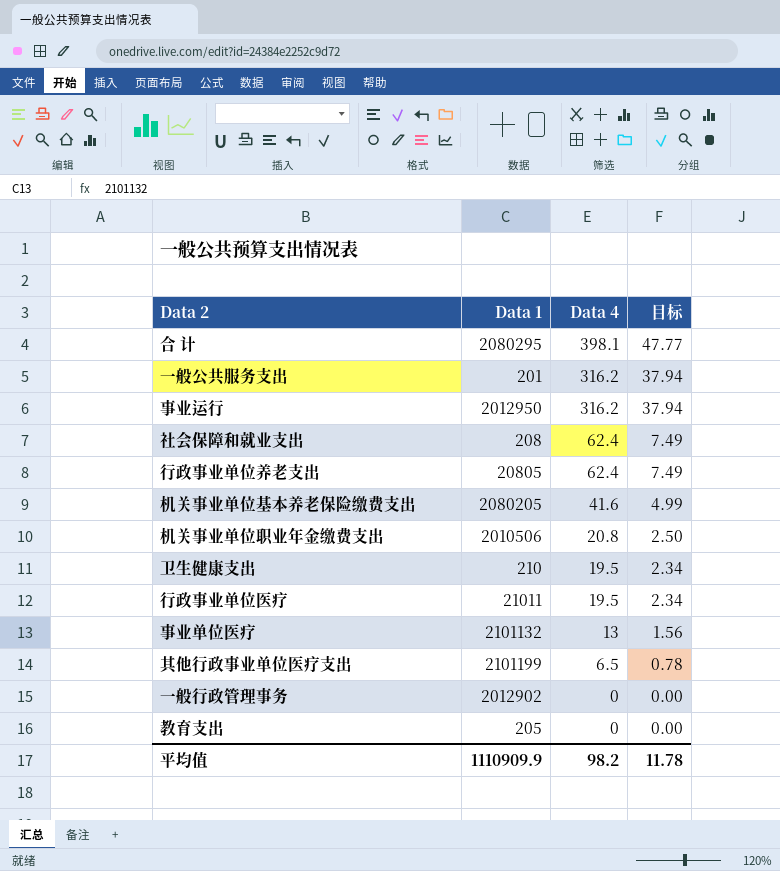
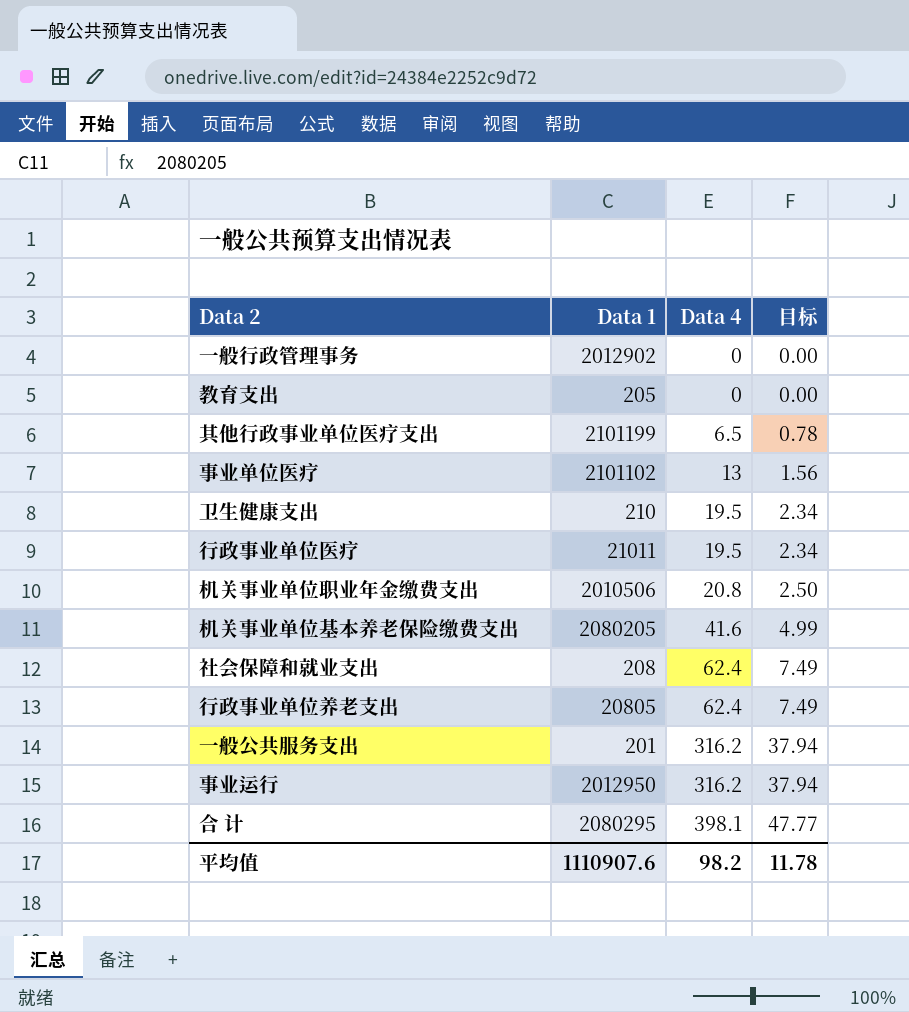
row order: Data 4 descending -> Data 4 ascending
事业单位医疗 | Data 1: 2101132 -> 2101102
平均值 | Data 1: 1110909.9 -> 1110907.6

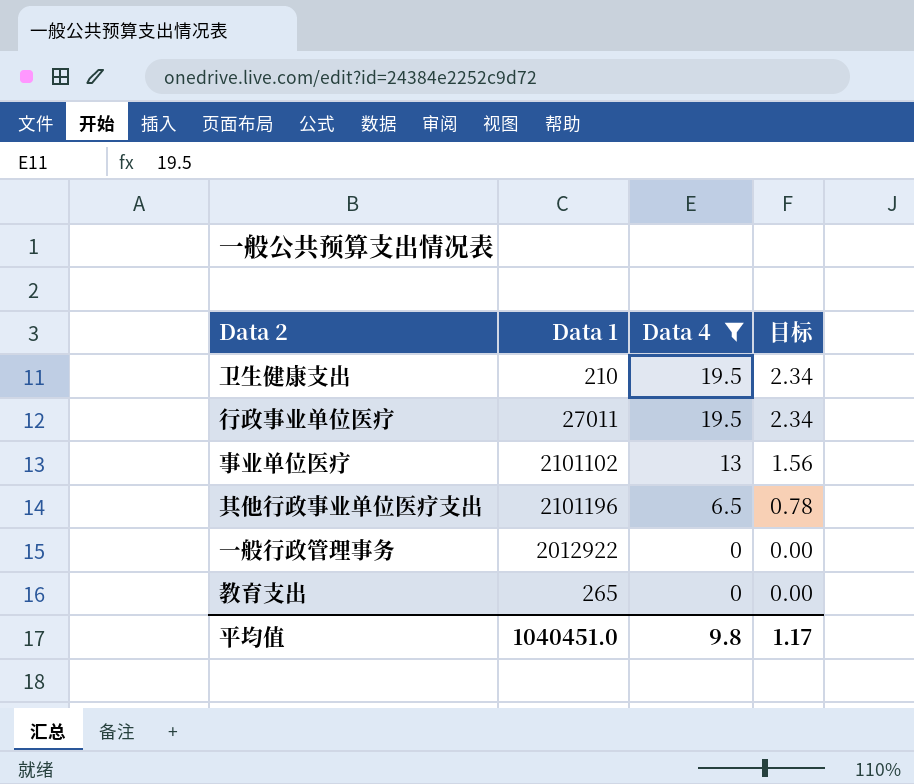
filter: none -> Data 4 <= 19.5
row order: Data 4 ascending -> Data 4 descending
行政事业单位医疗 | Data 1: 21011 -> 27011
其他行政事业单位医疗支出 | Data 1: 2101199 -> 2101196
一般行政管理事务 | Data 1: 2012902 -> 2012922
教育支出 | Data 1: 205 -> 265
平均值 | Data 1: 1110907.6 -> 1040451.0
平均值 | Data 4: 98.2 -> 9.8
平均值 | 目标: 11.78 -> 1.17

